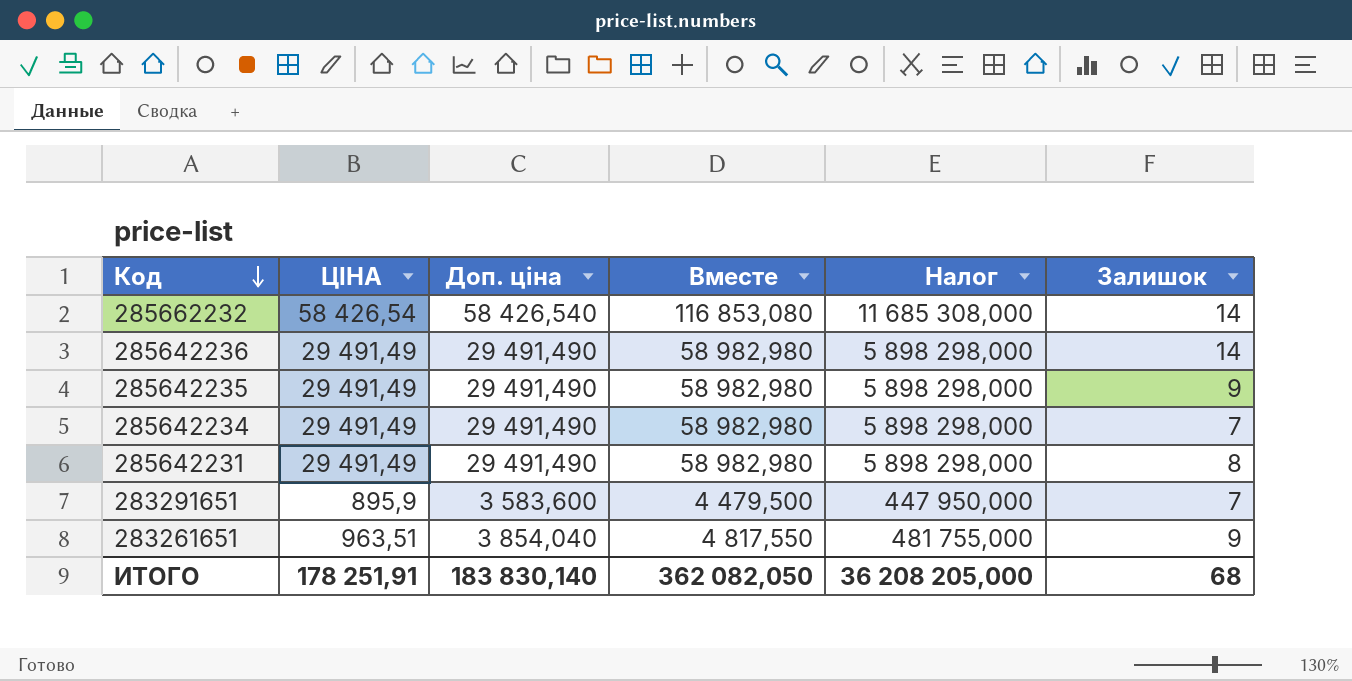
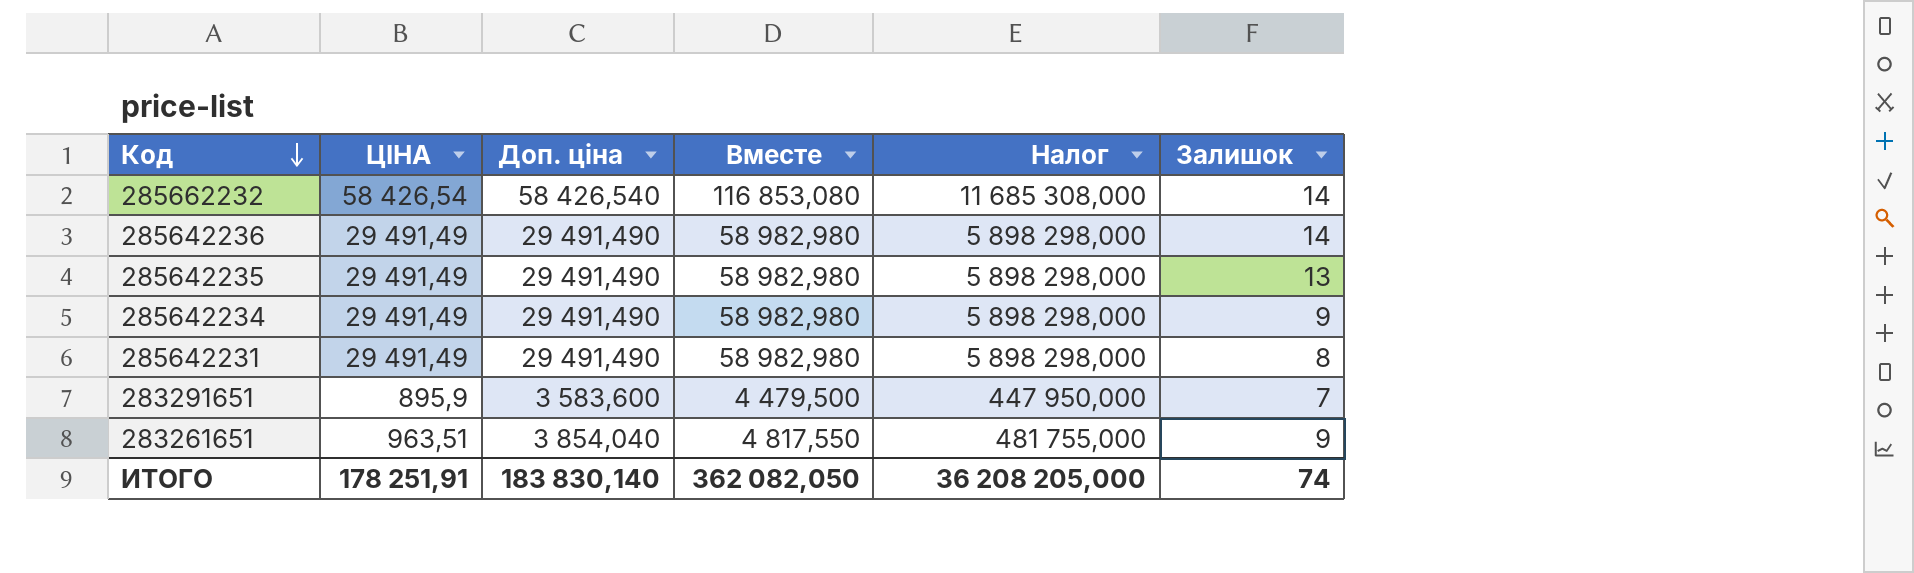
285642235 | Залишок: 9 -> 13
285642234 | Залишок: 7 -> 9
ИТОГО | Залишок: 68 -> 74

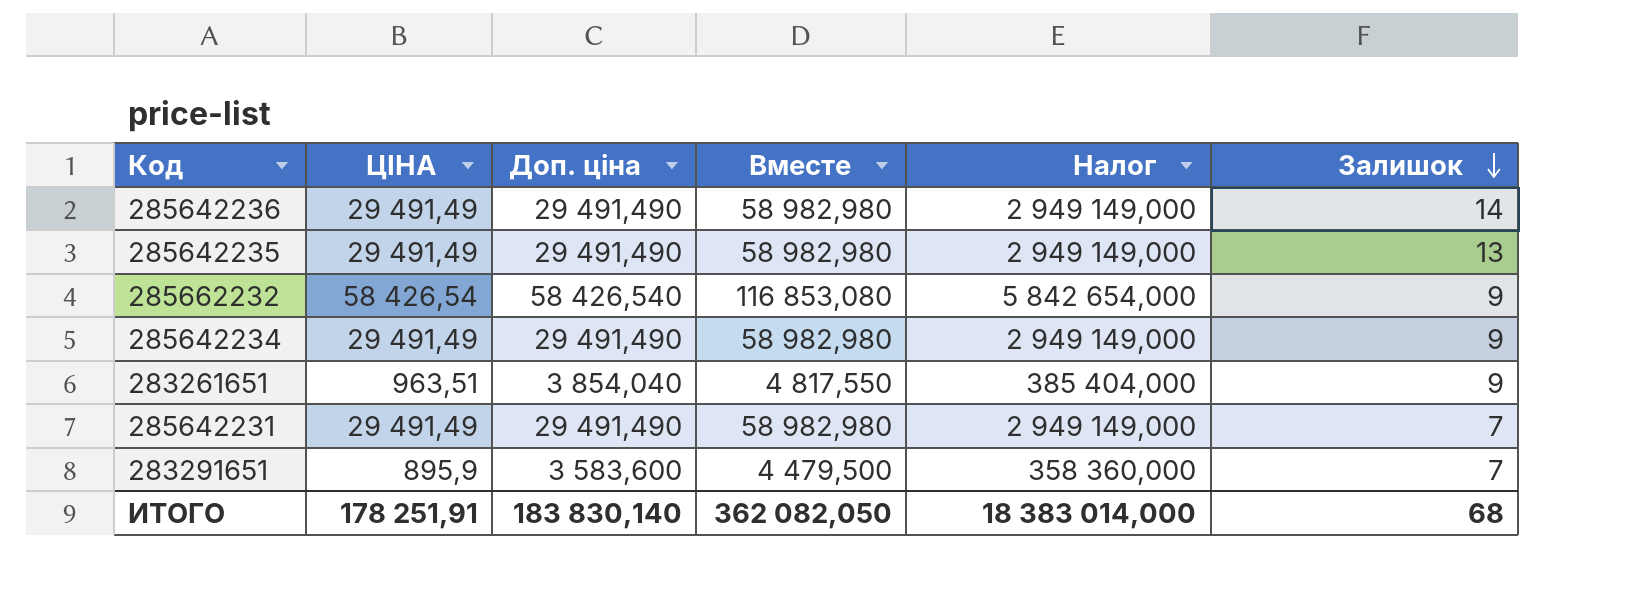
row order: Код descending -> Залишок descending
column Налог | formula: [Вместе] * 100 -> [Доп. ціна] * 100
285662232 | Залишок: 14 -> 9
285642231 | Залишок: 8 -> 7
ИТОГО | Налог: 36 208 205,000 -> 18 383 014,000
ИТОГО | Залишок: 74 -> 68

